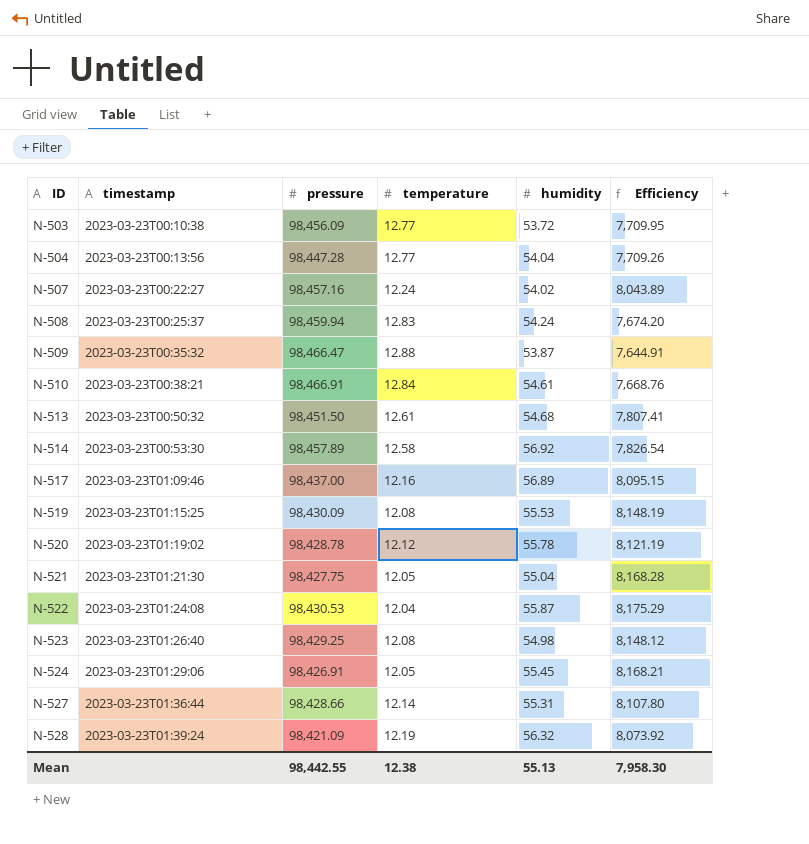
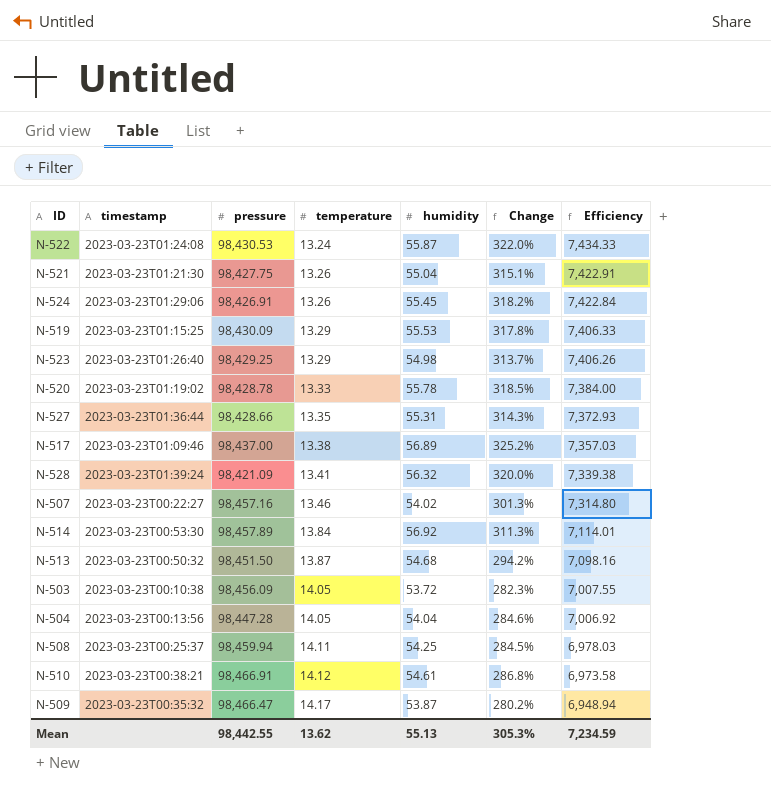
row order: ID ascending -> temperature ascending
column Change | formula: none -> ([humidity] - [temperature]) / [temperature]
N-522 | temperature: 12.04 -> 13.24
N-522 | Efficiency: 8,175.29 -> 7,434.33
N-521 | temperature: 12.05 -> 13.26
N-521 | Efficiency: 8,168.28 -> 7,422.91
N-524 | temperature: 12.05 -> 13.26
N-524 | Efficiency: 8,168.21 -> 7,422.84
N-519 | temperature: 12.08 -> 13.29
N-519 | Efficiency: 8,148.19 -> 7,406.33
N-523 | temperature: 12.08 -> 13.29
N-523 | Efficiency: 8,148.12 -> 7,406.26
N-520 | temperature: 12.12 -> 13.33
N-520 | Efficiency: 8,121.19 -> 7,384.00
N-527 | temperature: 12.14 -> 13.35
N-527 | Efficiency: 8,107.80 -> 7,372.93
N-517 | temperature: 12.16 -> 13.38
N-517 | Efficiency: 8,095.15 -> 7,357.03
N-528 | temperature: 12.19 -> 13.41
N-528 | Efficiency: 8,073.92 -> 7,339.38
N-507 | temperature: 12.24 -> 13.46
N-507 | Efficiency: 8,043.89 -> 7,314.80
N-514 | temperature: 12.58 -> 13.84
N-514 | Efficiency: 7,826.54 -> 7,114.01
N-513 | temperature: 12.61 -> 13.87
N-513 | Efficiency: 7,807.41 -> 7,098.16
N-503 | temperature: 12.77 -> 14.05
N-503 | Efficiency: 7,709.95 -> 7,007.55
N-504 | temperature: 12.77 -> 14.05
N-504 | Efficiency: 7,709.26 -> 7,006.92
N-508 | temperature: 12.83 -> 14.11
N-508 | humidity: 54.24 -> 54.25
N-508 | Efficiency: 7,674.20 -> 6,978.03
N-510 | temperature: 12.84 -> 14.12
N-510 | Efficiency: 7,668.76 -> 6,973.58
N-509 | temperature: 12.88 -> 14.17
N-509 | Efficiency: 7,644.91 -> 6,948.94
Mean | temperature: 12.38 -> 13.62
Mean | Efficiency: 7,958.30 -> 7,234.59

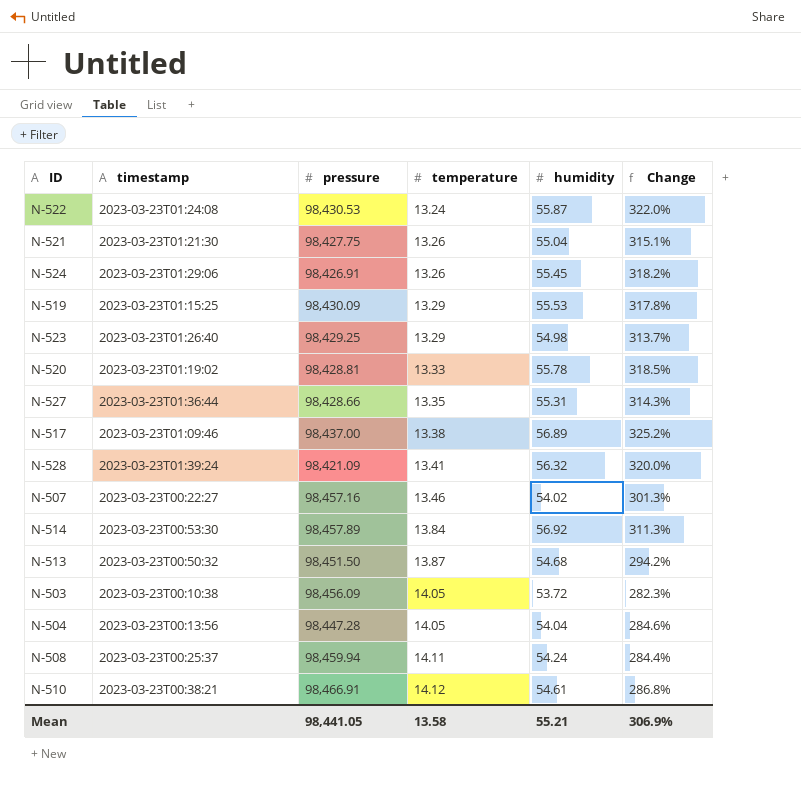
column Efficiency | formula: [pressure] / [temperature] -> none
row N-509: 2023-03-23T00:35:32 | 98,466.47 | 14.17 | 53.87 | 280.2% | 6,948.94 -> none
N-520 | pressure: 98,428.78 -> 98,428.81
N-508 | humidity: 54.25 -> 54.24
N-508 | Change: 284.5% -> 284.4%
Mean | pressure: 98,442.55 -> 98,441.05
Mean | temperature: 13.62 -> 13.58
Mean | humidity: 55.13 -> 55.21
Mean | Change: 305.3% -> 306.9%

